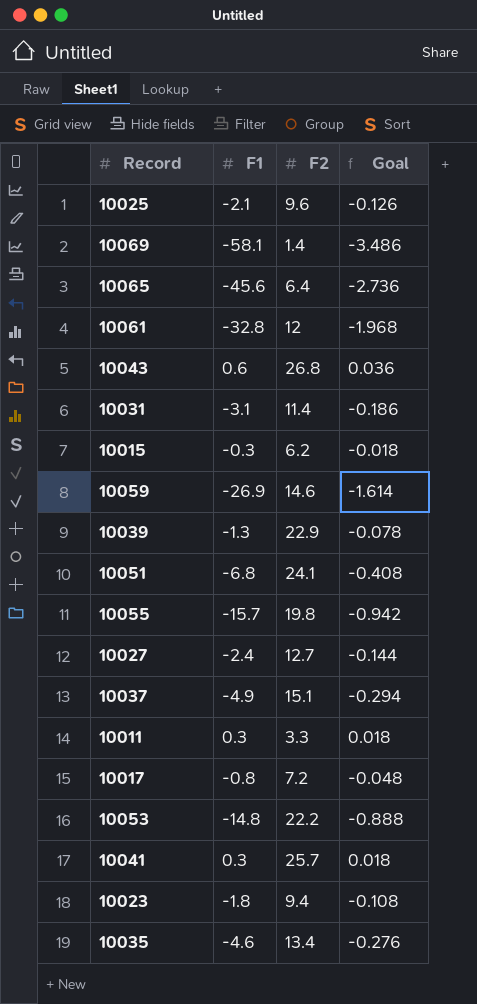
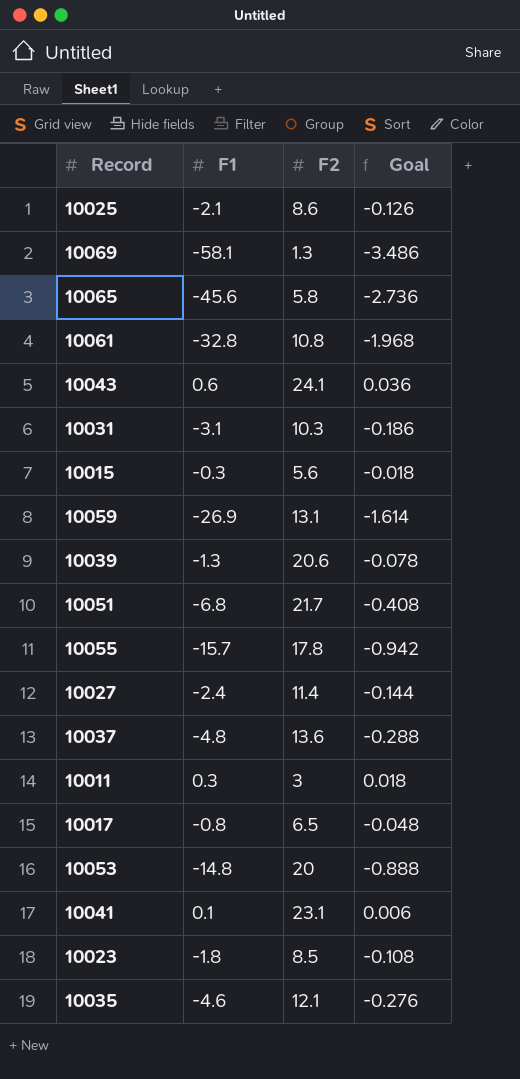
10025 | F2: 9.6 -> 8.6
10069 | F2: 1.4 -> 1.3
10065 | F2: 6.4 -> 5.8
10061 | F2: 12 -> 10.8
10043 | F2: 26.8 -> 24.1
10031 | F2: 11.4 -> 10.3
10015 | F2: 6.2 -> 5.6
10059 | F2: 14.6 -> 13.1
10039 | F2: 22.9 -> 20.6
10051 | F2: 24.1 -> 21.7
10055 | F2: 19.8 -> 17.8
10027 | F2: 12.7 -> 11.4
10037 | F1: -4.9 -> -4.8
10037 | F2: 15.1 -> 13.6
10037 | Goal: -0.294 -> -0.288
10011 | F2: 3.3 -> 3
10017 | F2: 7.2 -> 6.5
10053 | F2: 22.2 -> 20
10041 | F1: 0.3 -> 0.1
10041 | F2: 25.7 -> 23.1
10041 | Goal: 0.018 -> 0.006
10023 | F2: 9.4 -> 8.5
10035 | F2: 13.4 -> 12.1

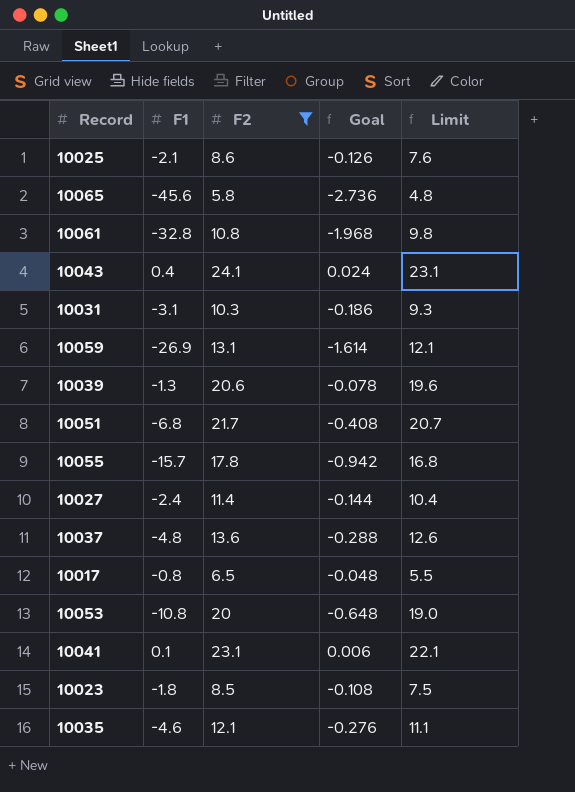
filter: none -> F2 >= 5.8
column Limit | formula: none -> [F2] - 1
10043 | F1: 0.6 -> 0.4
10043 | Goal: 0.036 -> 0.024
10053 | F1: -14.8 -> -10.8
10053 | Goal: -0.888 -> -0.648

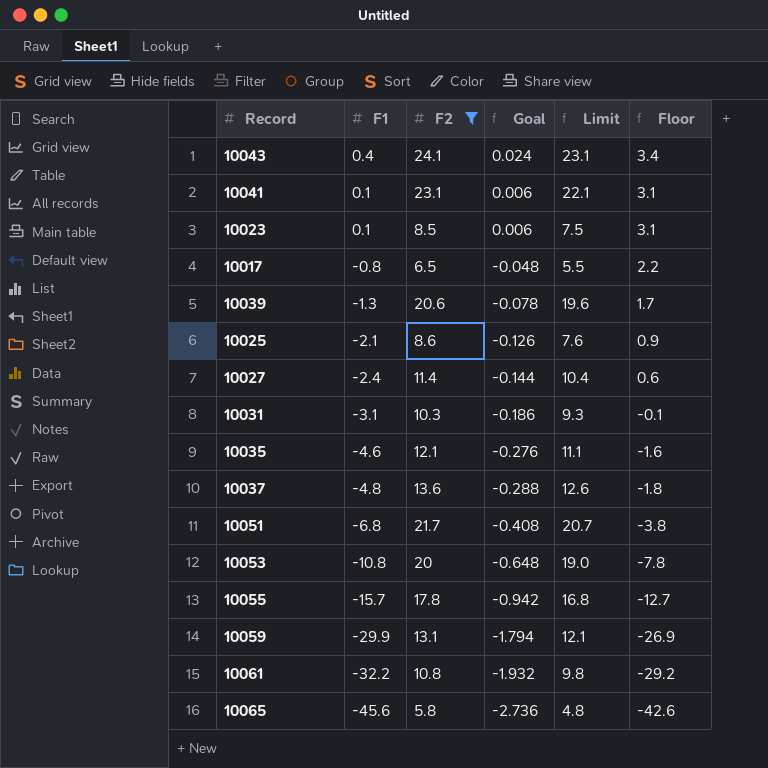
row order: none -> F1 descending
column Floor | formula: none -> [F1] + 3
10023 | F1: -1.8 -> 0.1
10023 | Goal: -0.108 -> 0.006
10059 | F1: -26.9 -> -29.9
10059 | Goal: -1.614 -> -1.794
10061 | F1: -32.8 -> -32.2
10061 | Goal: -1.968 -> -1.932

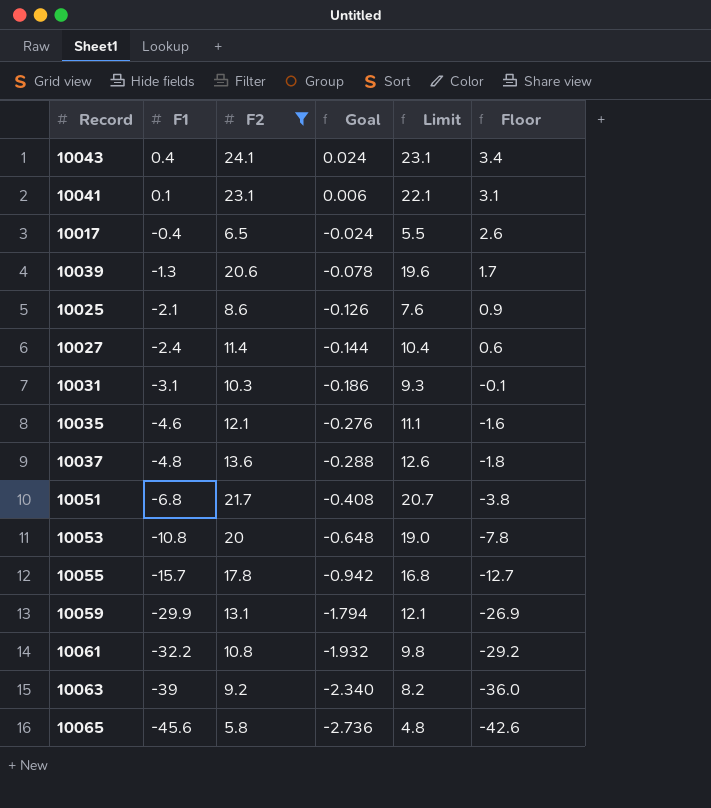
row 10023: 0.1 | 8.5 | 0.006 | 7.5 | 3.1 -> none
10017 | F1: -0.8 -> -0.4
10017 | Goal: -0.048 -> -0.024
10017 | Floor: 2.2 -> 2.6
row 10063: none -> -39 | 9.2 | -2.340 | 8.2 | -36.0

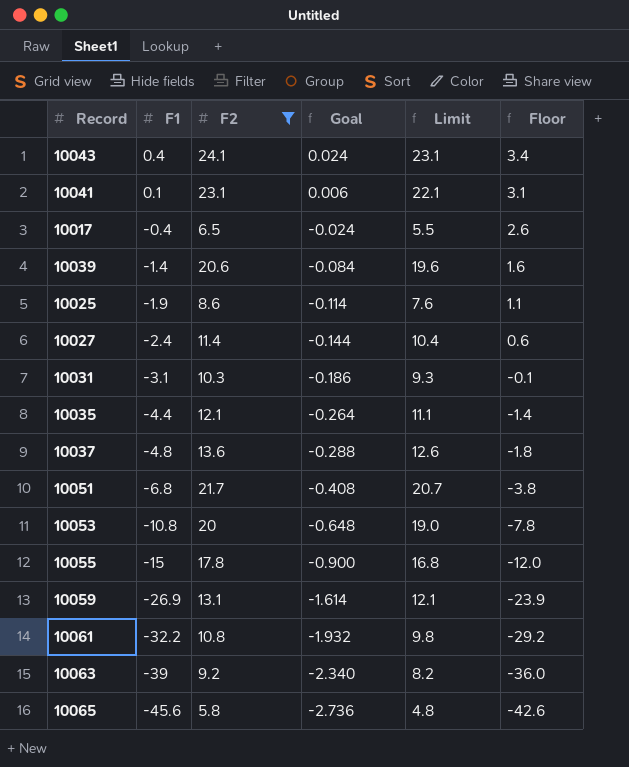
10039 | F1: -1.3 -> -1.4
10039 | Goal: -0.078 -> -0.084
10039 | Floor: 1.7 -> 1.6
10025 | F1: -2.1 -> -1.9
10025 | Goal: -0.126 -> -0.114
10025 | Floor: 0.9 -> 1.1
10035 | F1: -4.6 -> -4.4
10035 | Goal: -0.276 -> -0.264
10035 | Floor: -1.6 -> -1.4
10055 | F1: -15.7 -> -15
10055 | Goal: -0.942 -> -0.900
10055 | Floor: -12.7 -> -12.0
10059 | F1: -29.9 -> -26.9
10059 | Goal: -1.794 -> -1.614
10059 | Floor: -26.9 -> -23.9

